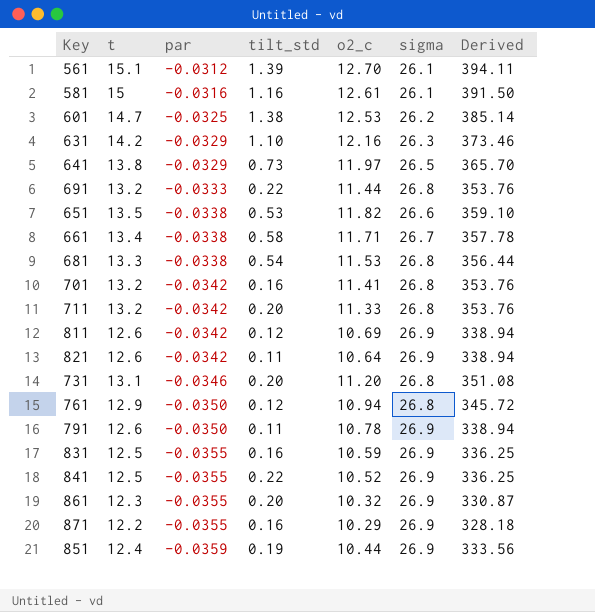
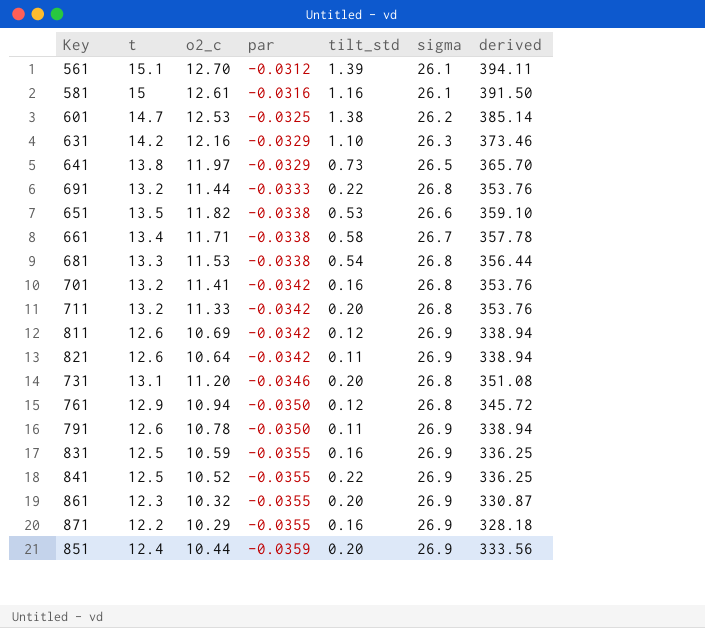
column o2_c | position: 5 -> 3
column name: Derived -> derived
851 | tilt_std: 0.19 -> 0.20

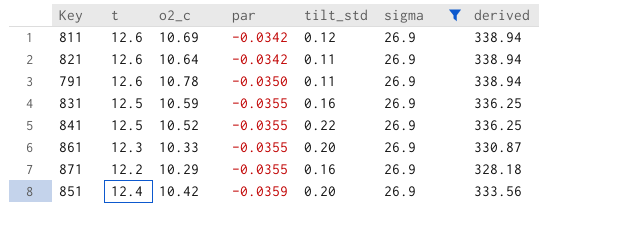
filter: none -> sigma = 26.9
861 | o2_c: 10.32 -> 10.33
851 | o2_c: 10.44 -> 10.42

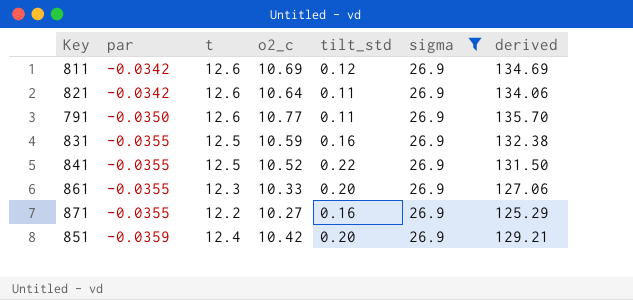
column par | position: 4 -> 2
column derived | formula: [t] * [sigma] -> [t] * [o2_c]
791 | o2_c: 10.78 -> 10.77
871 | o2_c: 10.29 -> 10.27

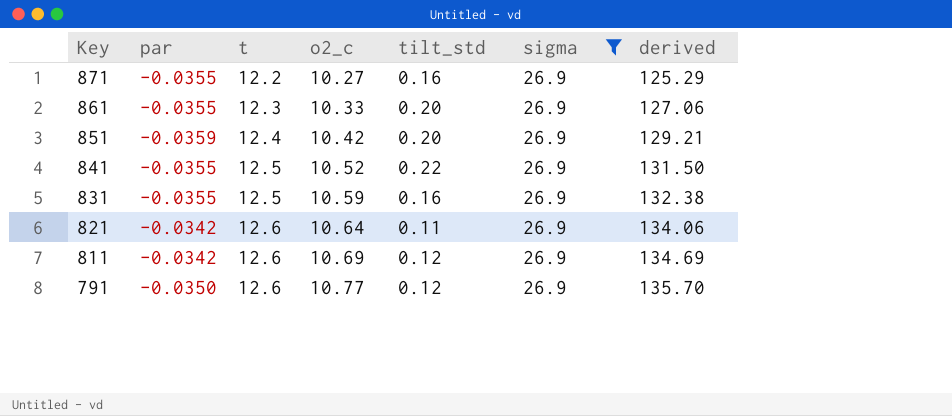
row order: par descending -> Key descending
791 | tilt_std: 0.11 -> 0.12

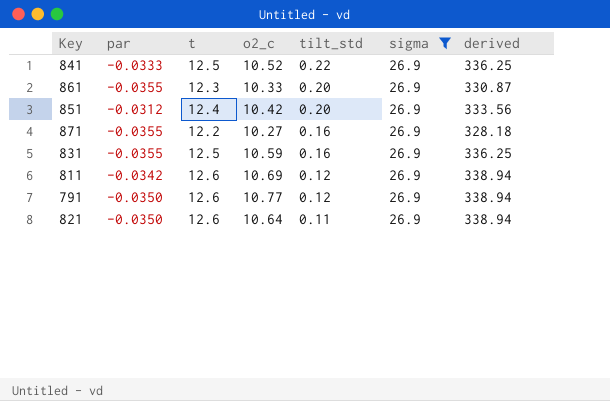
row order: Key descending -> tilt_std descending
column derived | formula: [t] * [o2_c] -> [t] * [sigma]
841 | par: -0.0355 -> -0.0333
851 | par: -0.0359 -> -0.0312
821 | par: -0.0342 -> -0.0350

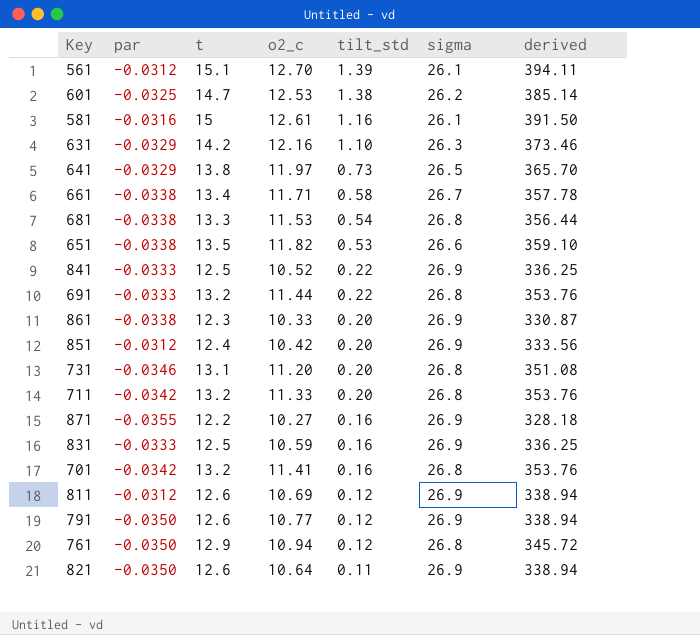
filter: sigma = 26.9 -> none
861 | par: -0.0355 -> -0.0338
831 | par: -0.0355 -> -0.0333
811 | par: -0.0342 -> -0.0312

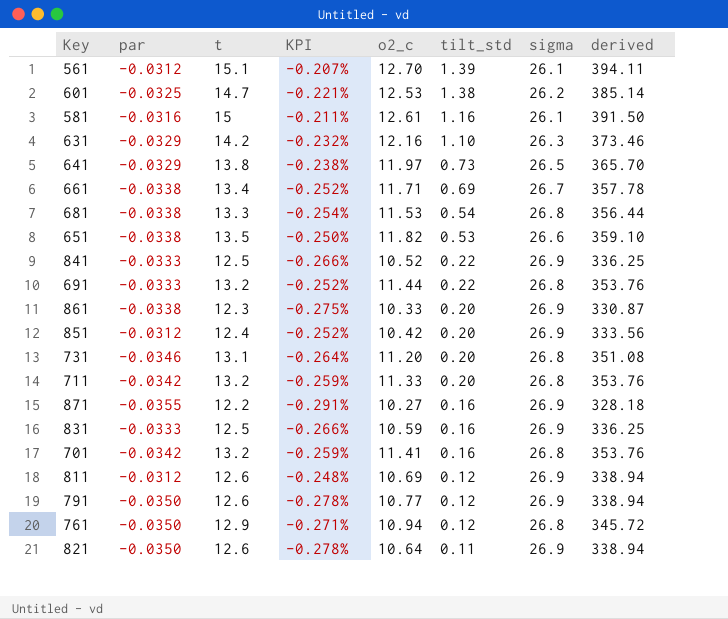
column KPI | formula: none -> [par] / [t]
661 | tilt_std: 0.58 -> 0.69

